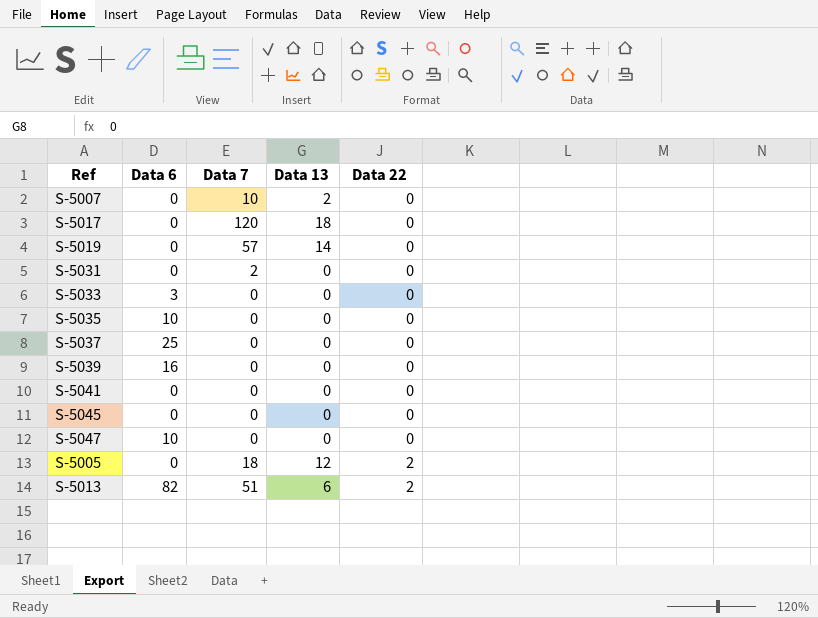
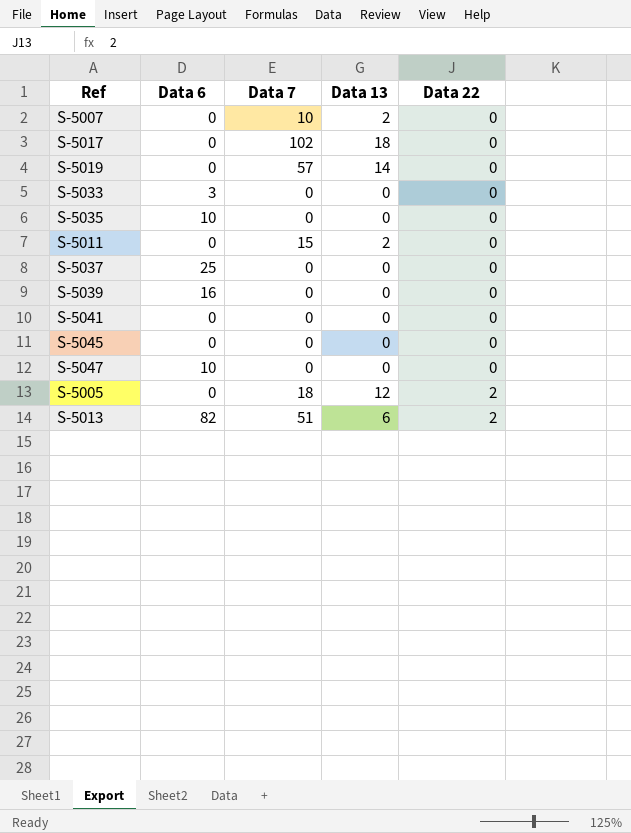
row S-5031: 0 | 2 | 0 | 0 -> none
S-5017 | Data 7: 120 -> 102
row S-5011: none -> 0 | 15 | 2 | 0

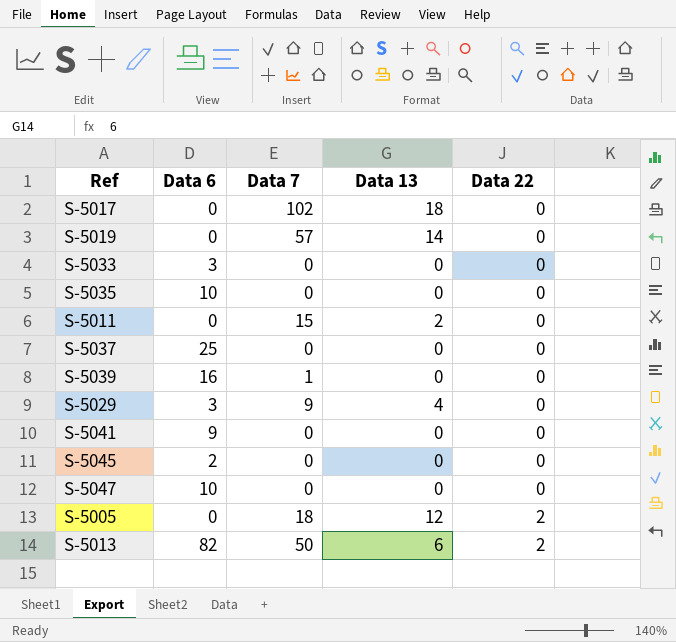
row S-5007: 0 | 10 | 2 | 0 -> none
S-5039 | Data 7: 0 -> 1
row S-5029: none -> 3 | 9 | 4 | 0
S-5041 | Data 6: 0 -> 9
S-5045 | Data 6: 0 -> 2
S-5013 | Data 7: 51 -> 50

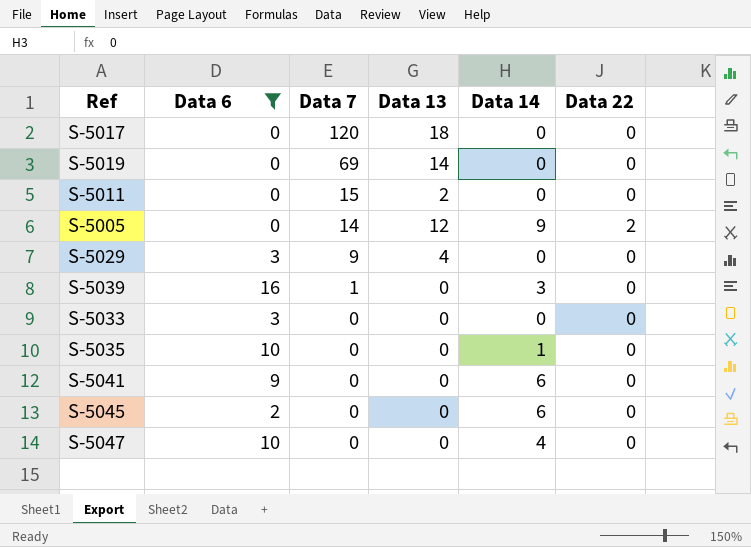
filter: none -> Data 6 <= 16
row order: Data 22 ascending -> Data 7 descending
column Data 14 | position: none -> 5
S-5017 | Data 7: 102 -> 120
S-5019 | Data 7: 57 -> 69
S-5005 | Data 7: 18 -> 14

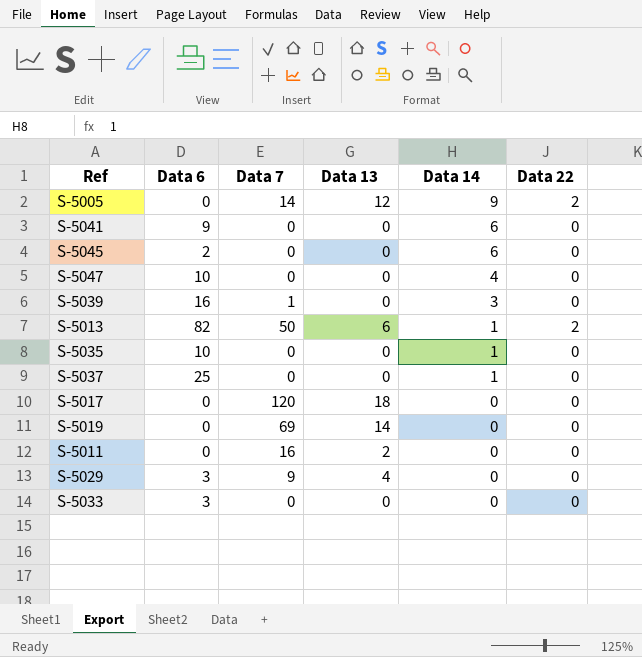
filter: Data 6 <= 16 -> none
row order: Data 7 descending -> Data 14 descending
S-5011 | Data 7: 15 -> 16

